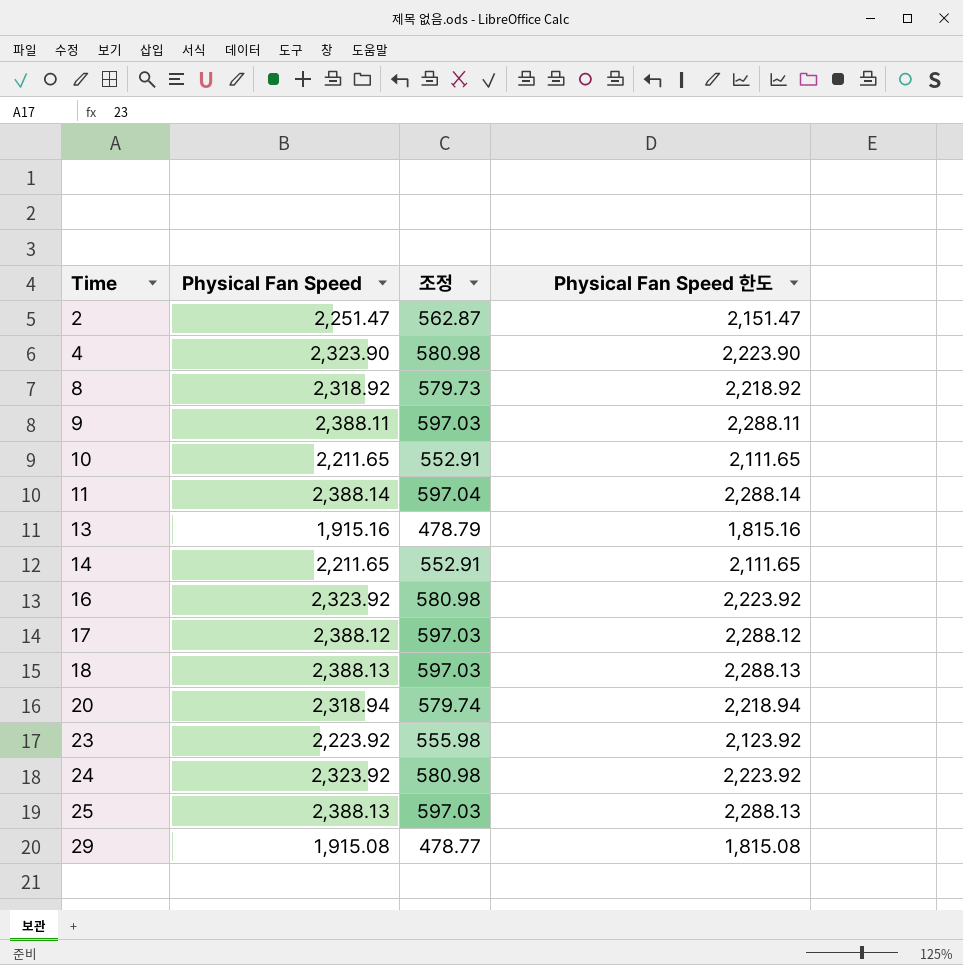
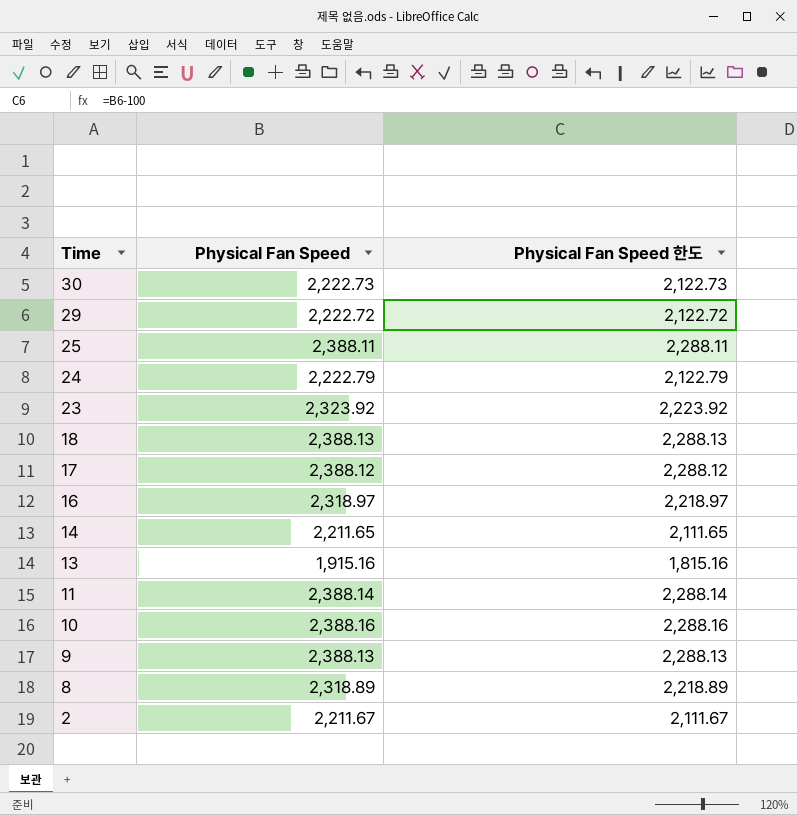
row order: Time ascending -> Time descending
column 조정 | formula: [Physical Fan Speed] * 0.25 -> none
row 4: 2,323.90 | 580.98 | 2,223.90 -> none
row 20: 2,318.94 | 579.74 | 2,218.94 -> none
row 30: none -> 2,222.73 | 2,122.73
29 | Physical Fan Speed: 1,915.08 -> 2,222.72
29 | Physical Fan Speed 한도: 1,815.08 -> 2,122.72
25 | Physical Fan Speed: 2,388.13 -> 2,388.11
25 | Physical Fan Speed 한도: 2,288.13 -> 2,288.11
24 | Physical Fan Speed: 2,323.92 -> 2,222.79
24 | Physical Fan Speed 한도: 2,223.92 -> 2,122.79
23 | Physical Fan Speed: 2,223.92 -> 2,323.92
23 | Physical Fan Speed 한도: 2,123.92 -> 2,223.92
16 | Physical Fan Speed: 2,323.92 -> 2,318.97
16 | Physical Fan Speed 한도: 2,223.92 -> 2,218.97
10 | Physical Fan Speed: 2,211.65 -> 2,388.16
10 | Physical Fan Speed 한도: 2,111.65 -> 2,288.16
9 | Physical Fan Speed: 2,388.11 -> 2,388.13
9 | Physical Fan Speed 한도: 2,288.11 -> 2,288.13
8 | Physical Fan Speed: 2,318.92 -> 2,318.89
8 | Physical Fan Speed 한도: 2,218.92 -> 2,218.89
2 | Physical Fan Speed: 2,251.47 -> 2,211.67
2 | Physical Fan Speed 한도: 2,151.47 -> 2,111.67

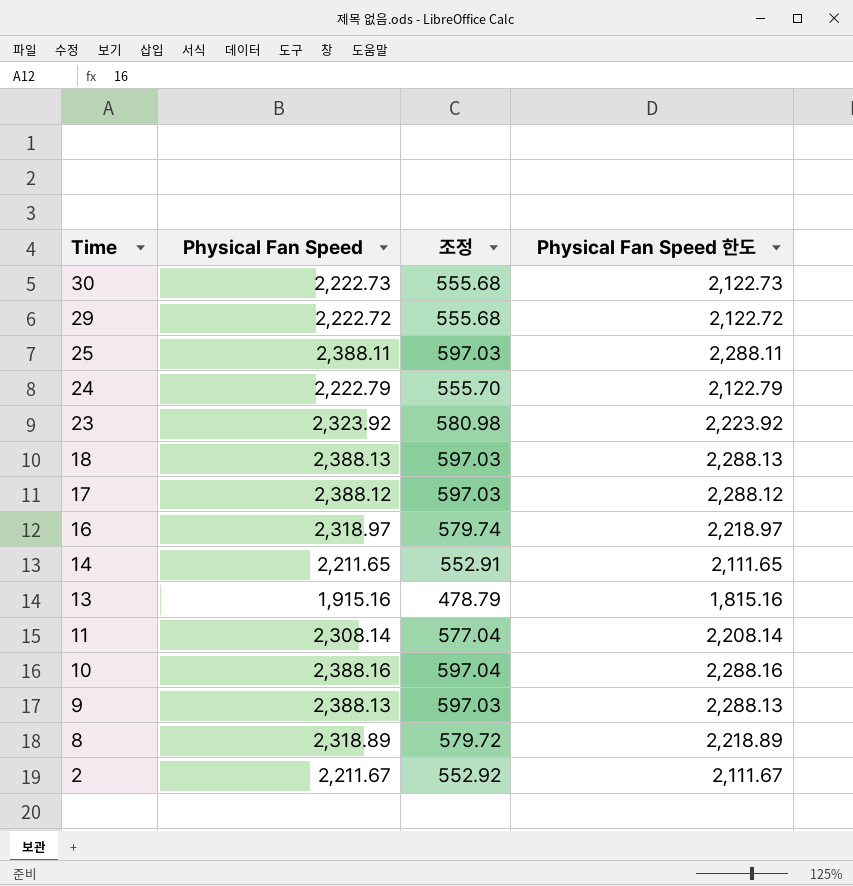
column 조정 | formula: none -> [Physical Fan Speed] * 0.25
11 | Physical Fan Speed: 2,388.14 -> 2,308.14
11 | Physical Fan Speed 한도: 2,288.14 -> 2,208.14

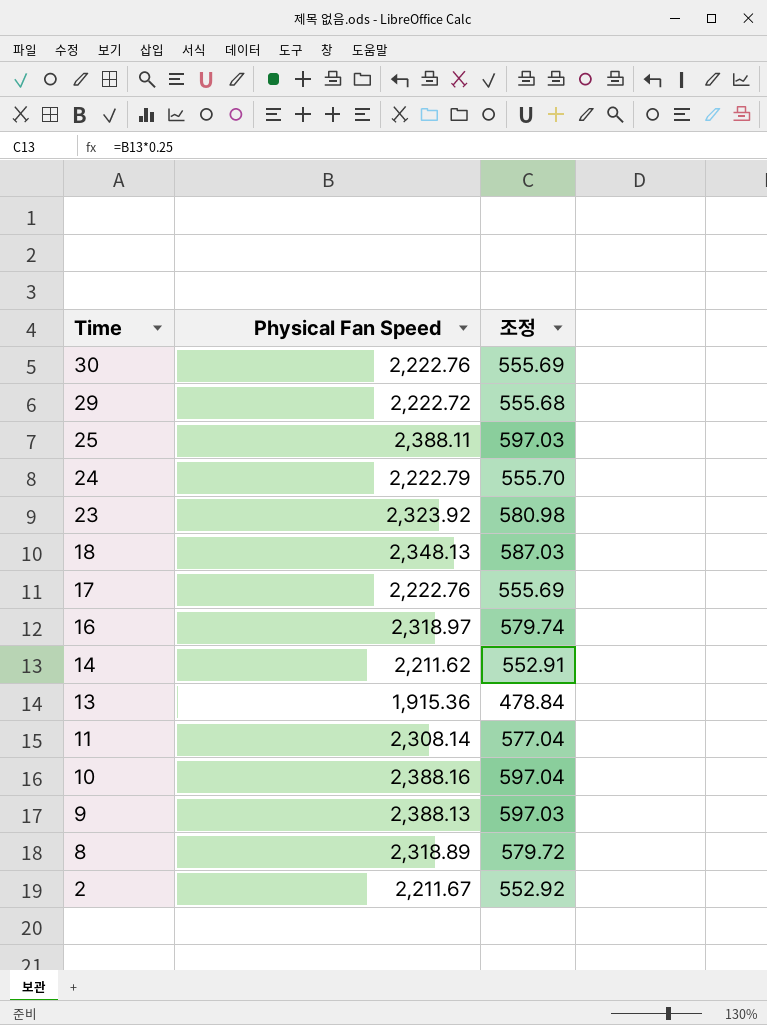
column Physical Fan Speed 한도 | formula: [Physical Fan Speed] - 100 -> none
30 | Physical Fan Speed: 2,222.73 -> 2,222.76
30 | 조정: 555.68 -> 555.69
18 | Physical Fan Speed: 2,388.13 -> 2,348.13
18 | 조정: 597.03 -> 587.03
17 | Physical Fan Speed: 2,388.12 -> 2,222.76
17 | 조정: 597.03 -> 555.69
14 | Physical Fan Speed: 2,211.65 -> 2,211.62
13 | Physical Fan Speed: 1,915.16 -> 1,915.36
13 | 조정: 478.79 -> 478.84

